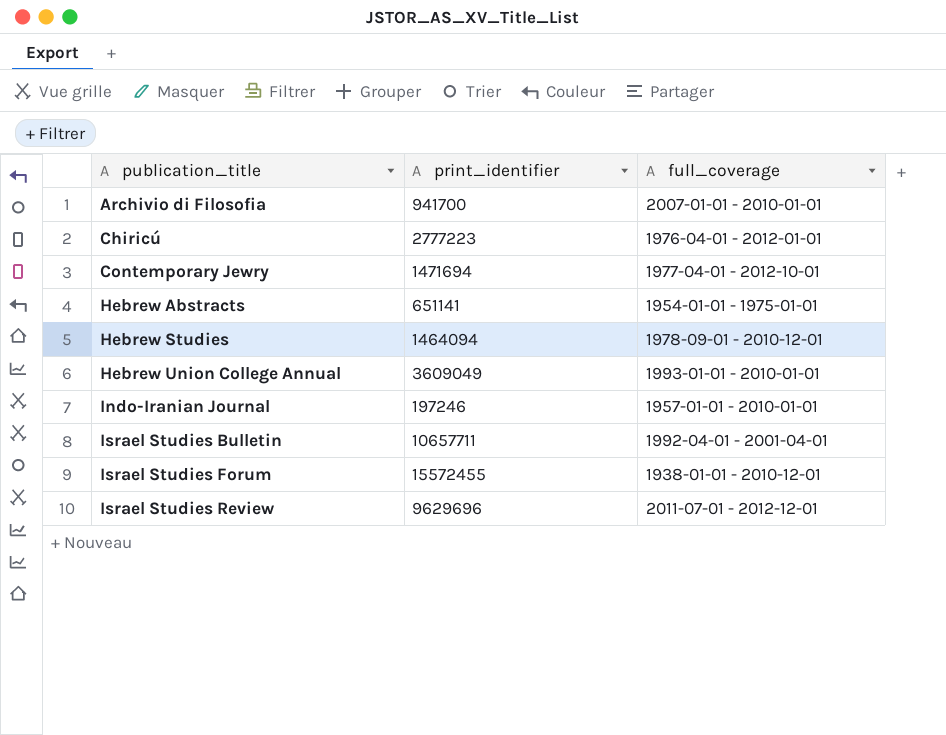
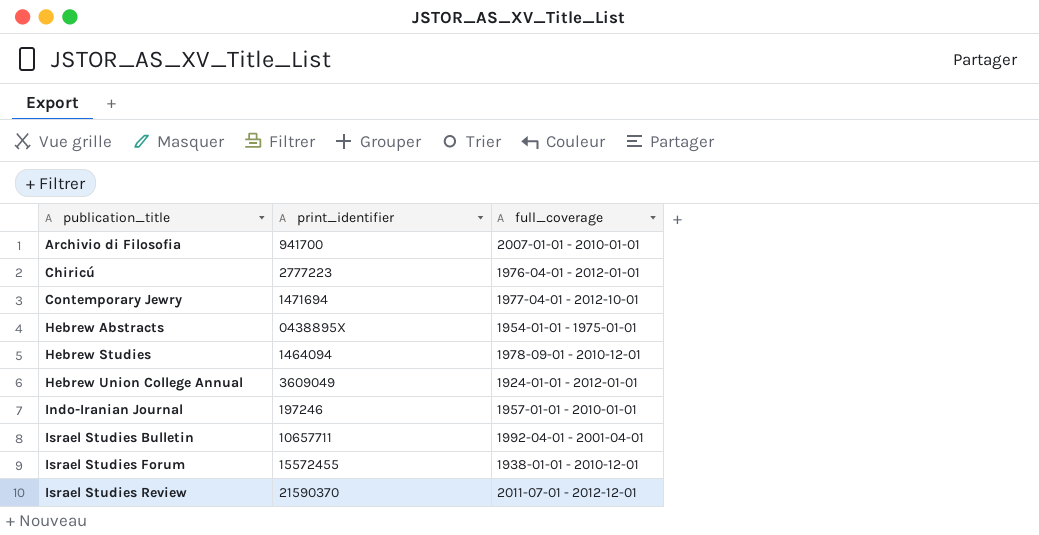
Hebrew Abstracts | print_identifier: 651141 -> 0438895X
Hebrew Union College Annual | full_coverage: 1993-01-01 - 2010-01-01 -> 1924-01-01 - 2012-01-01
Israel Studies Review | print_identifier: 9629696 -> 21590370

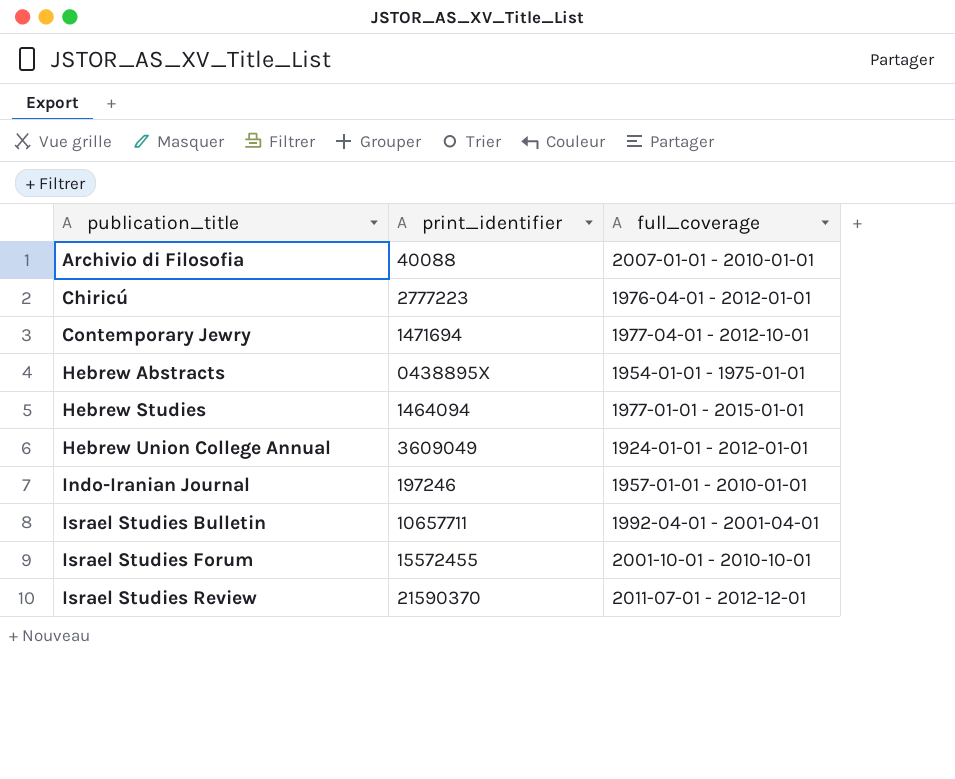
Archivio di Filosofia | print_identifier: 941700 -> 40088
Hebrew Studies | full_coverage: 1978-09-01 - 2010-12-01 -> 1977-01-01 - 2015-01-01
Israel Studies Forum | full_coverage: 1938-01-01 - 2010-12-01 -> 2001-10-01 - 2010-10-01

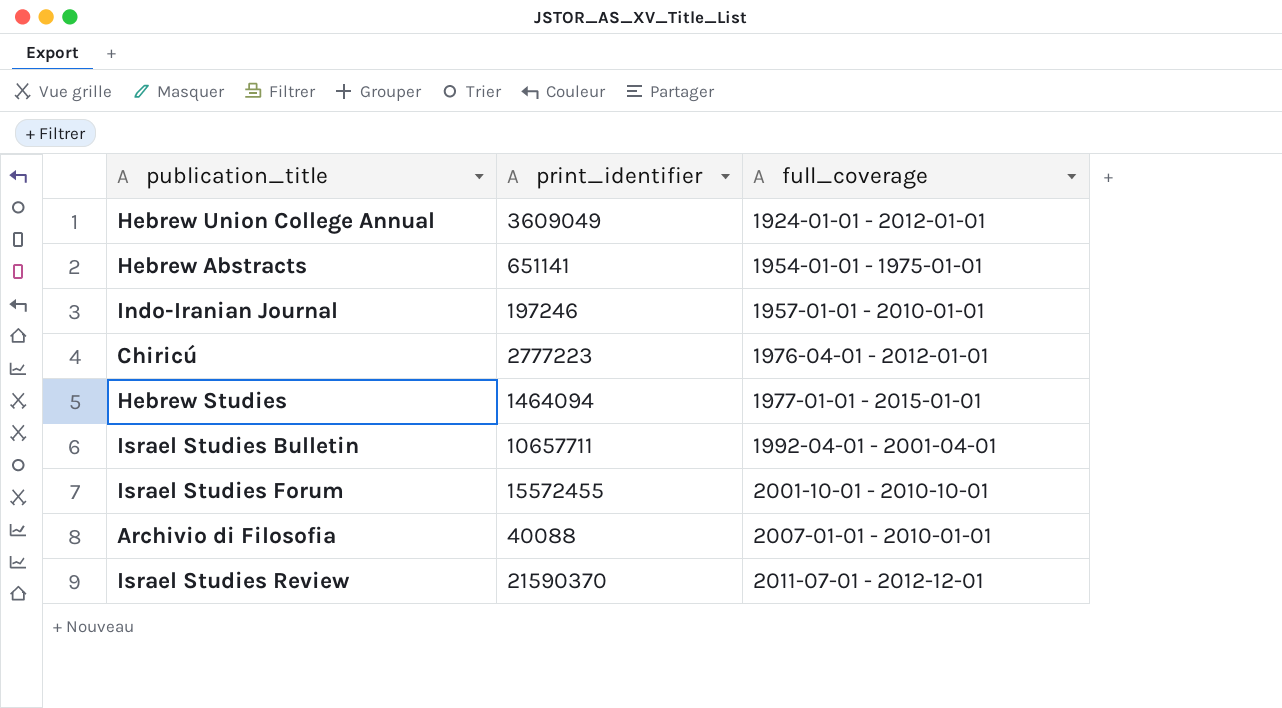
row order: publication_title ascending -> full_coverage ascending
row Contemporary Jewry: 1471694 | 1977-04-01 - 2012-10-01 -> none
Hebrew Abstracts | print_identifier: 0438895X -> 651141

